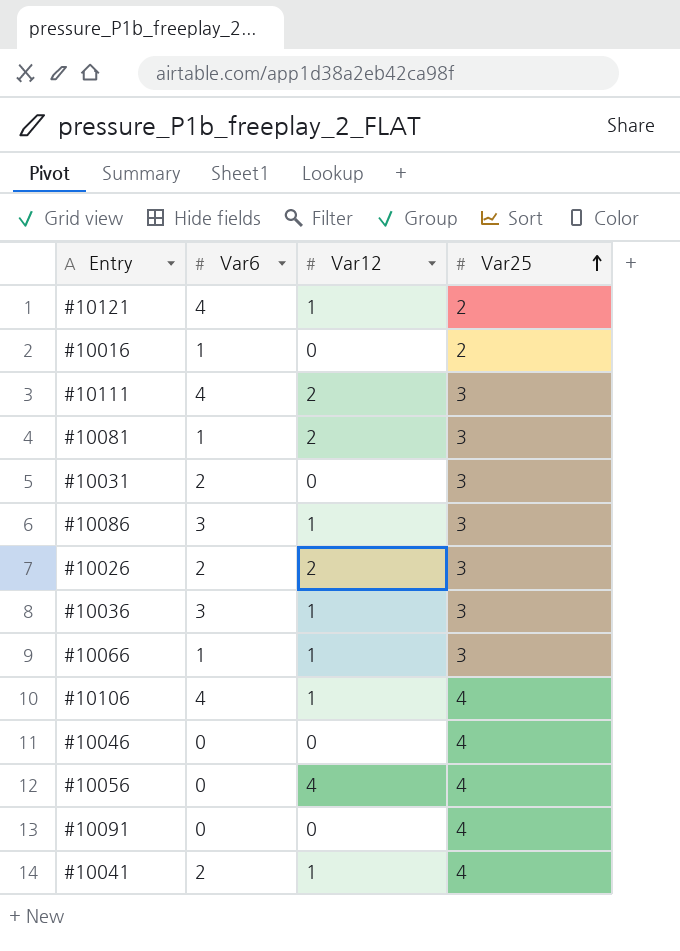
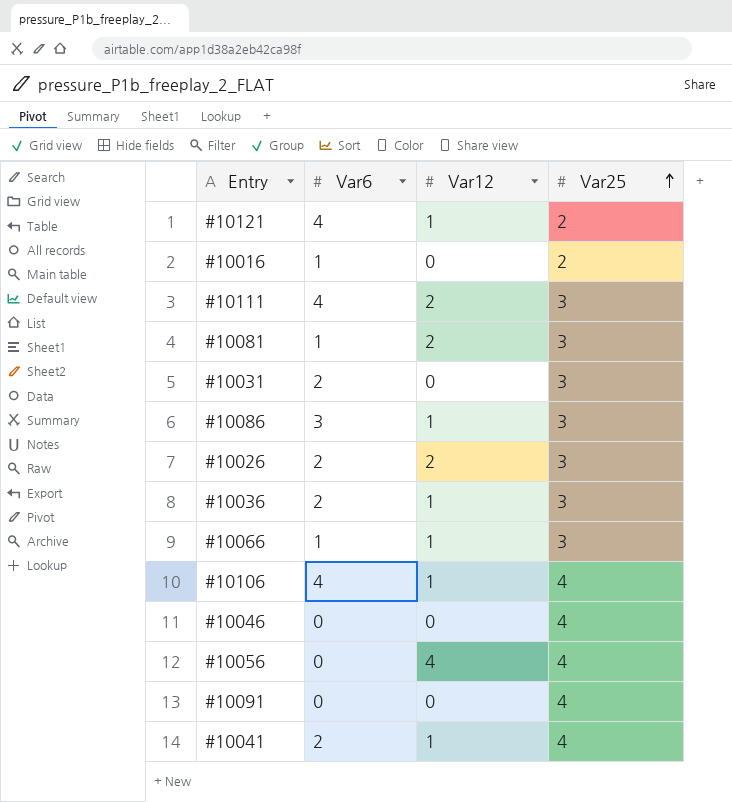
#10036 | Var6: 3 -> 2

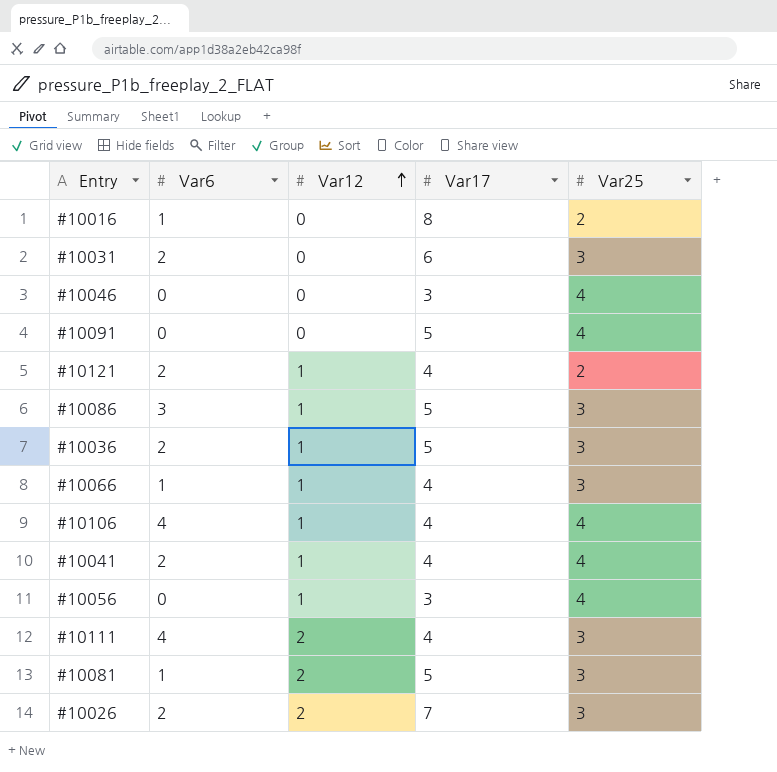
row order: Var25 ascending -> Var12 ascending
column Var17 | position: none -> 4
#10121 | Var6: 4 -> 2
#10056 | Var12: 4 -> 1

